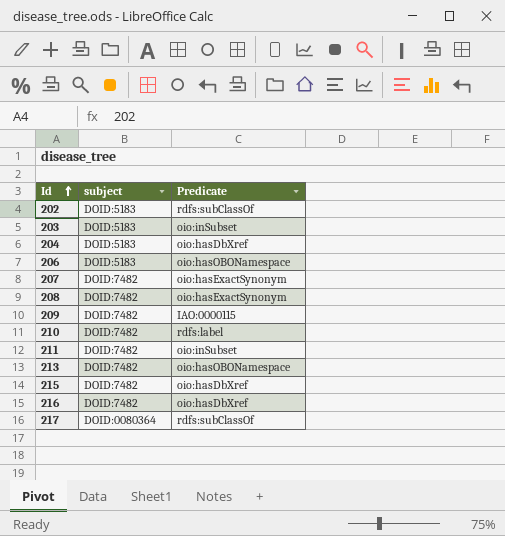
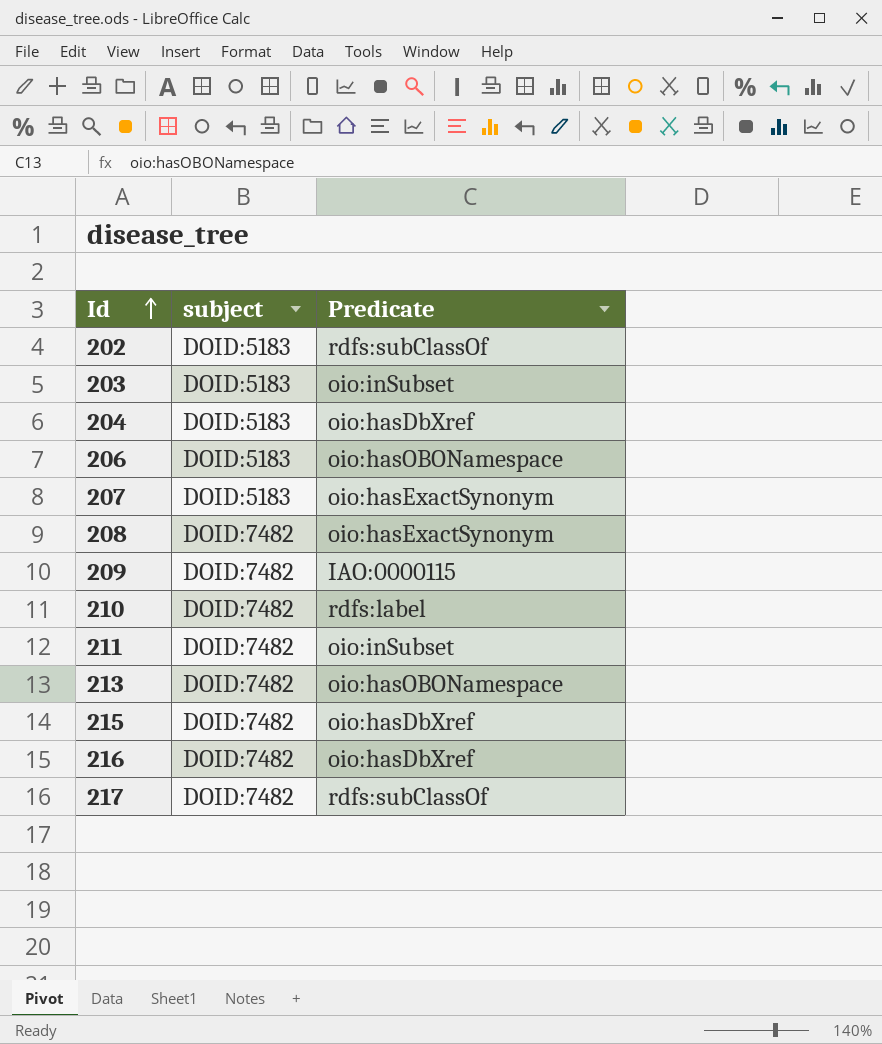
207 | subject: DOID:7482 -> DOID:5183
217 | subject: DOID:0080364 -> DOID:7482

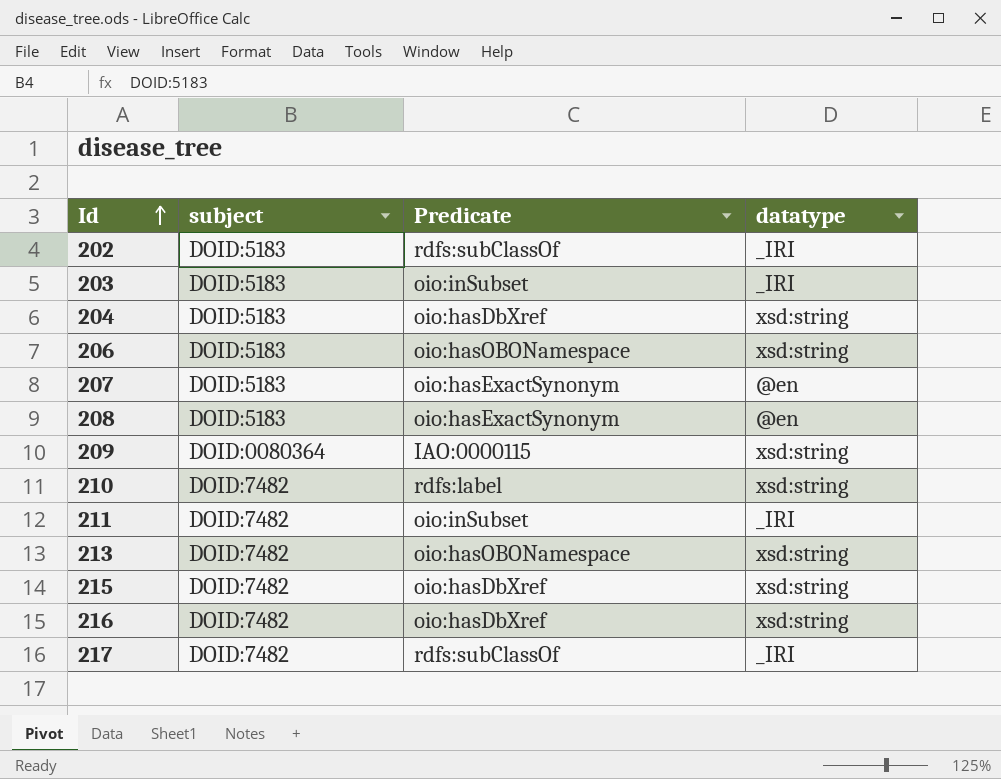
column datatype | position: none -> 4
208 | subject: DOID:7482 -> DOID:5183
209 | subject: DOID:7482 -> DOID:0080364

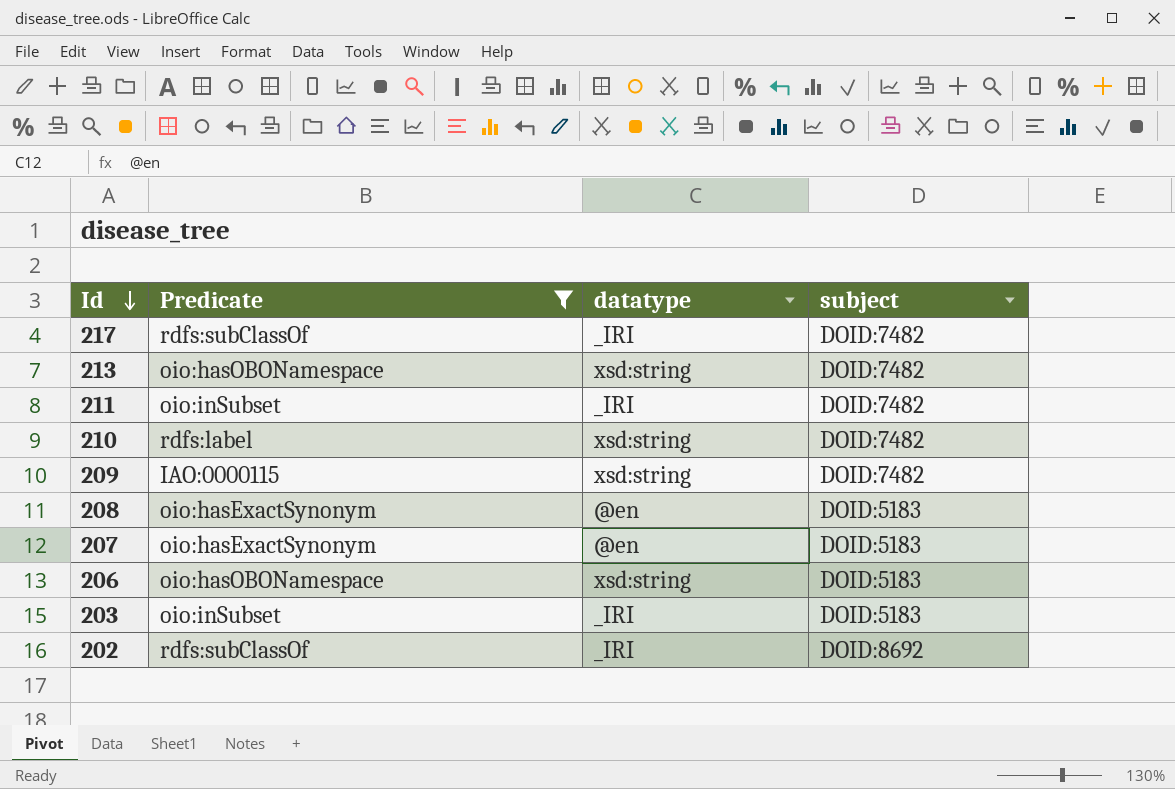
filter: none -> Predicate != oio:hasDbXref
row order: Id ascending -> Id descending
column subject | position: 2 -> 4
209 | subject: DOID:0080364 -> DOID:7482
202 | subject: DOID:5183 -> DOID:8692

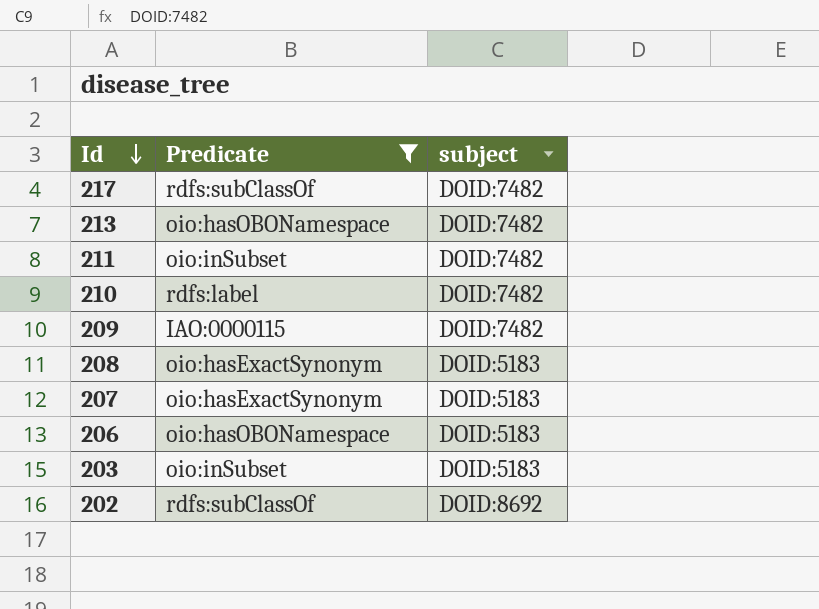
column datatype | position: 3 -> none

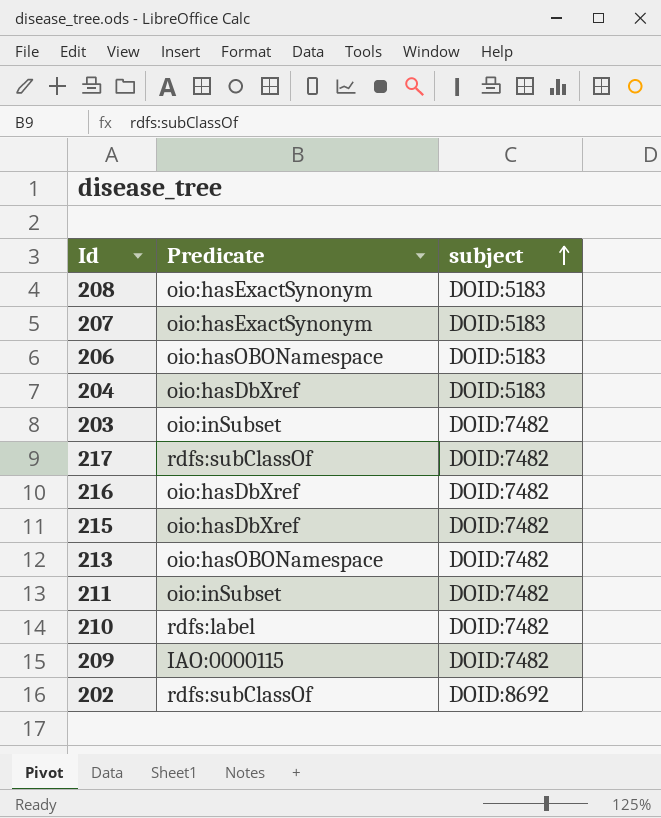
filter: Predicate != oio:hasDbXref -> none
row order: Id descending -> subject ascending
203 | subject: DOID:5183 -> DOID:7482

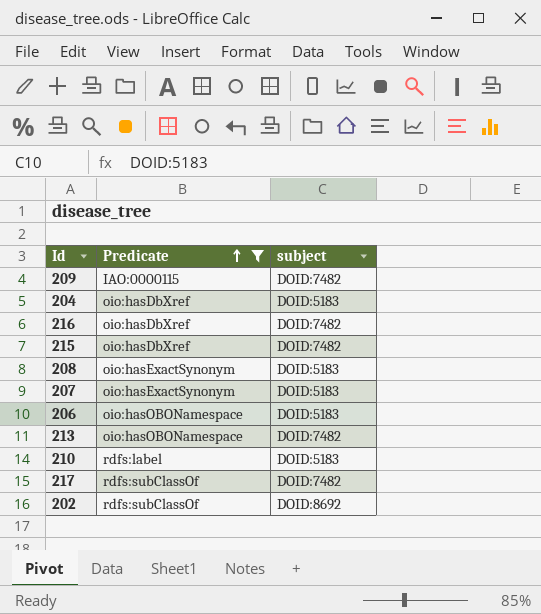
filter: none -> Predicate != oio:inSubset
row order: subject ascending -> Predicate ascending
210 | subject: DOID:7482 -> DOID:5183

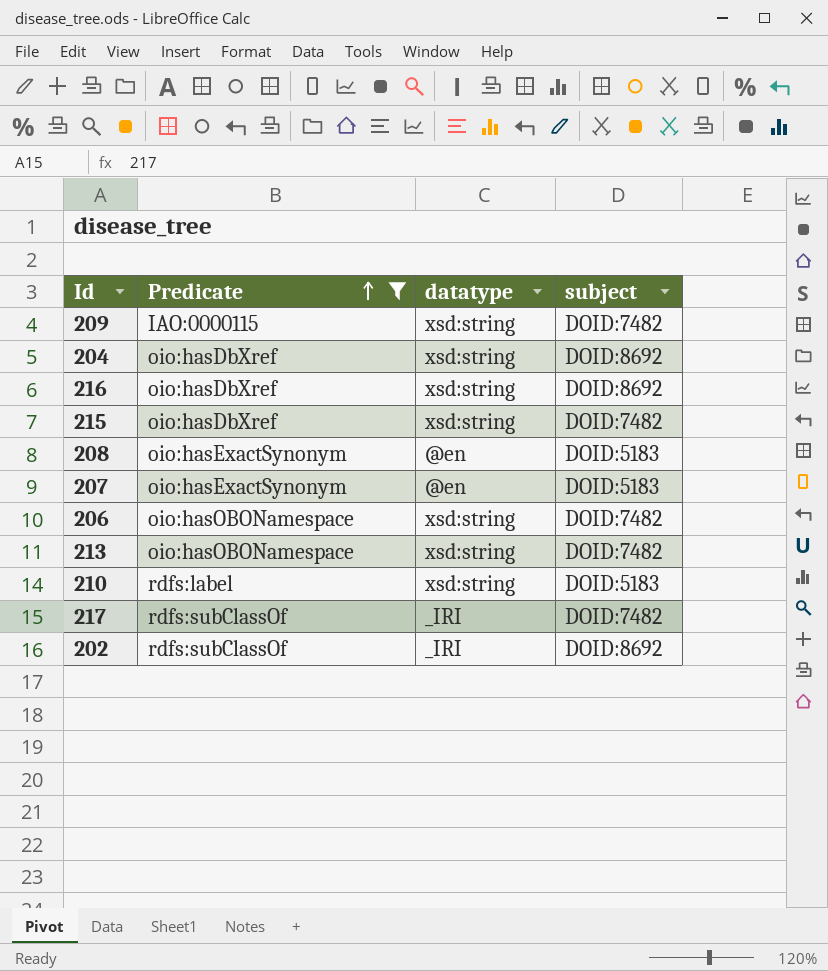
column datatype | position: none -> 3
204 | subject: DOID:5183 -> DOID:8692
216 | subject: DOID:7482 -> DOID:8692
206 | subject: DOID:5183 -> DOID:7482

